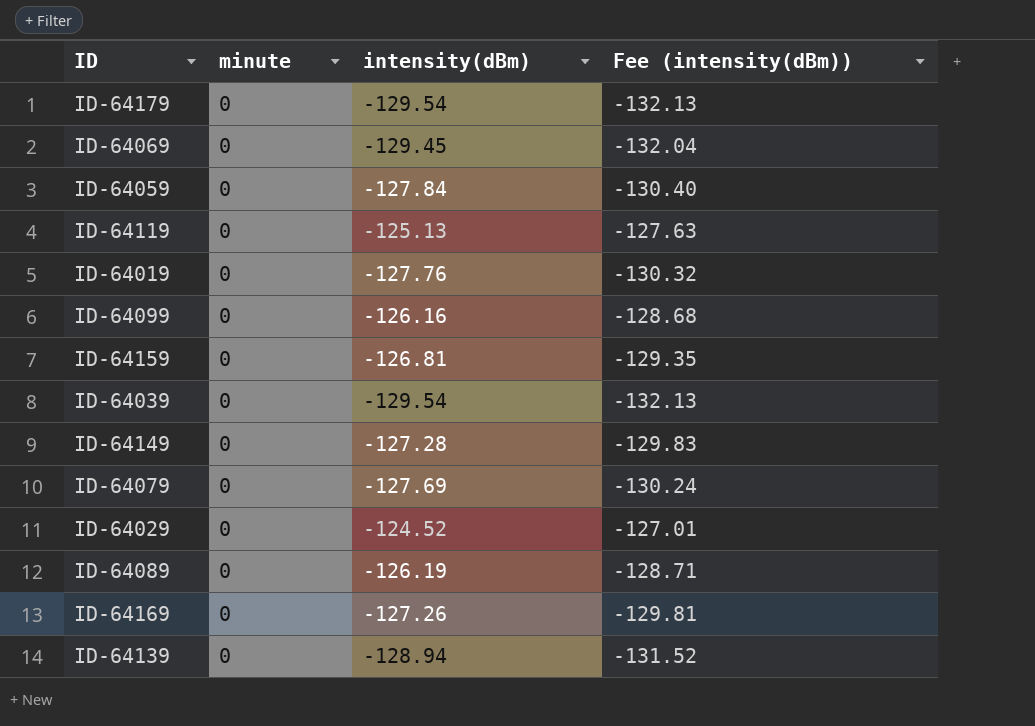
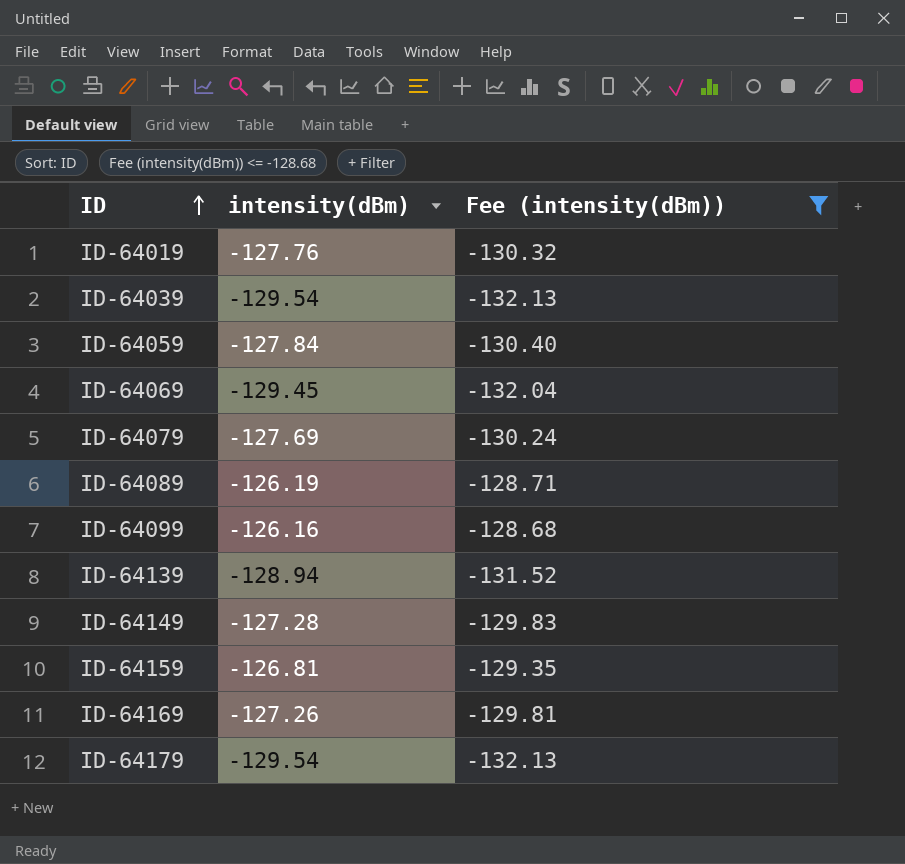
filter: none -> Fee (intensity(dBm)) <= -128.68
row order: none -> ID ascending
column minute | position: 2 -> none

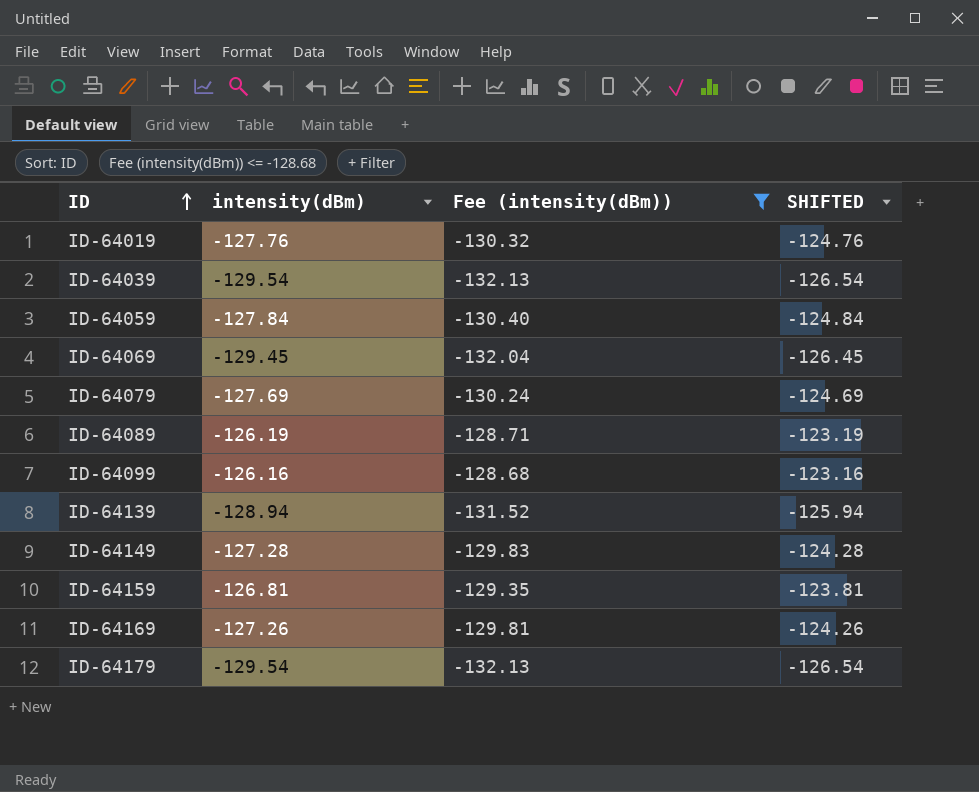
column SHIFTED | formula: none -> [intensity(dBm)] + 3

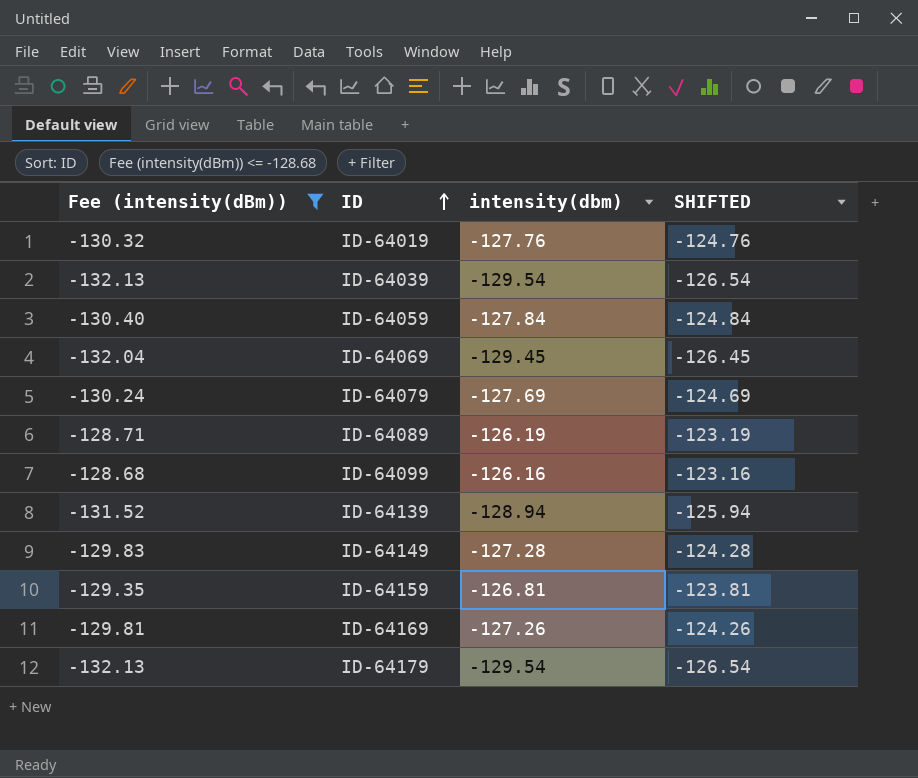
column Fee (intensity(dBm)) | position: 3 -> 1
column name: intensity(dBm) -> intensity(dbm)

